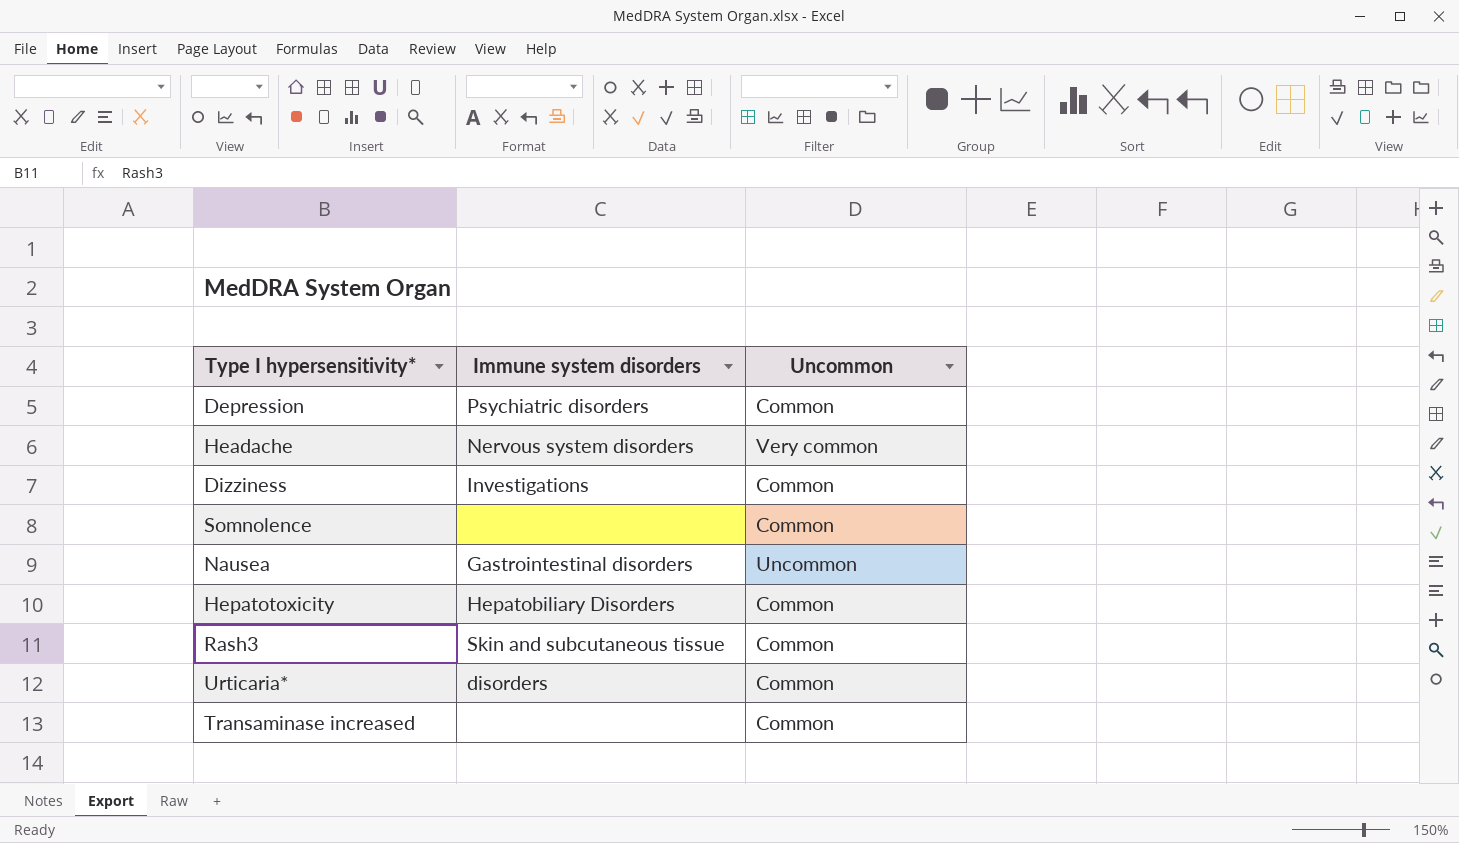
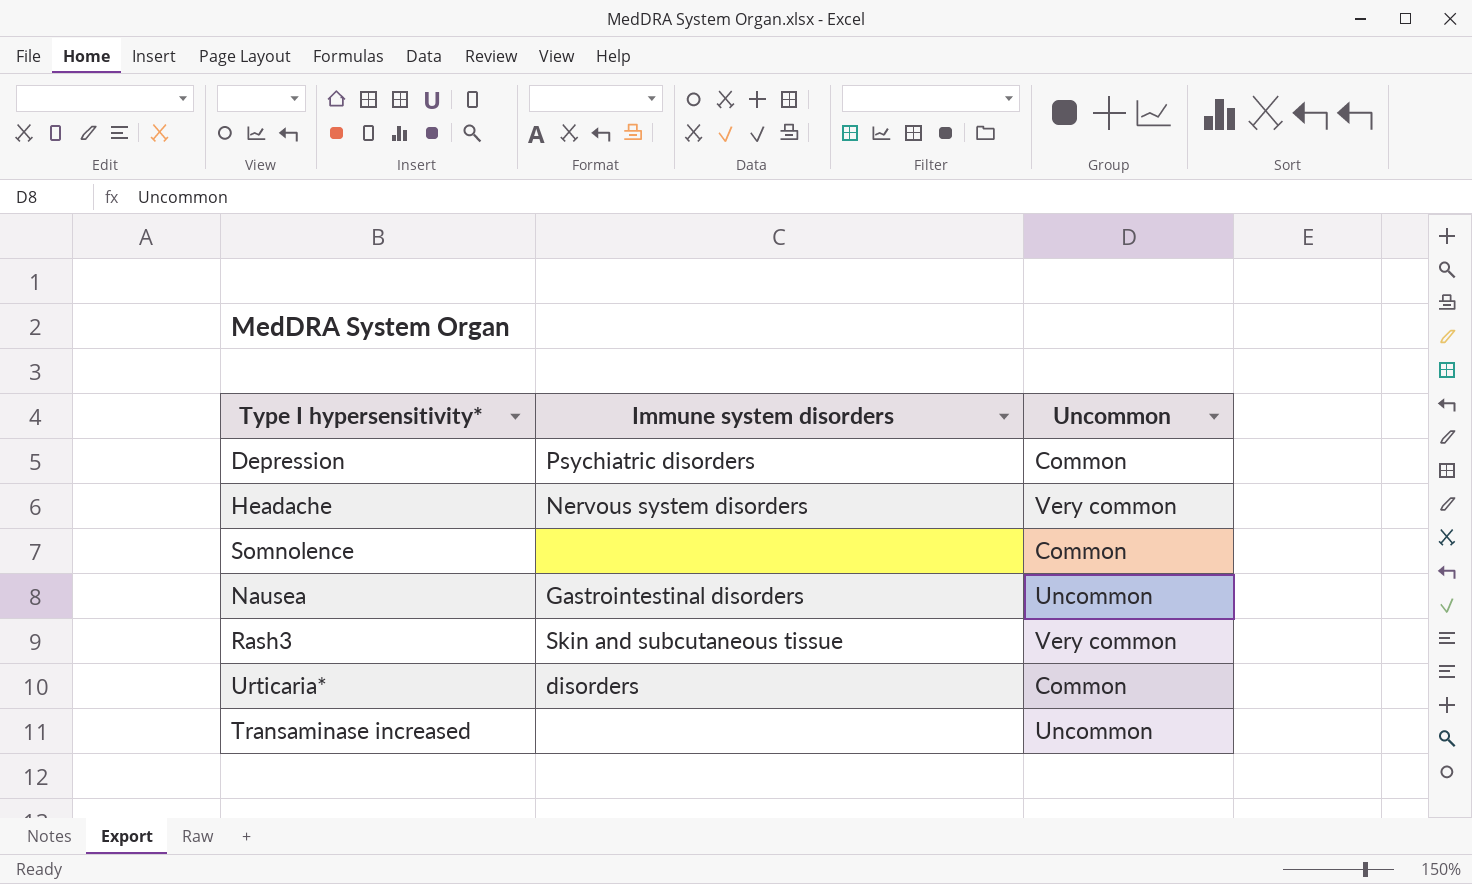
row Dizziness: Investigations | Common -> none
row Hepatotoxicity: Hepatobiliary Disorders | Common -> none
Rash3 | Uncommon: Common -> Very common
Transaminase increased | Uncommon: Common -> Uncommon

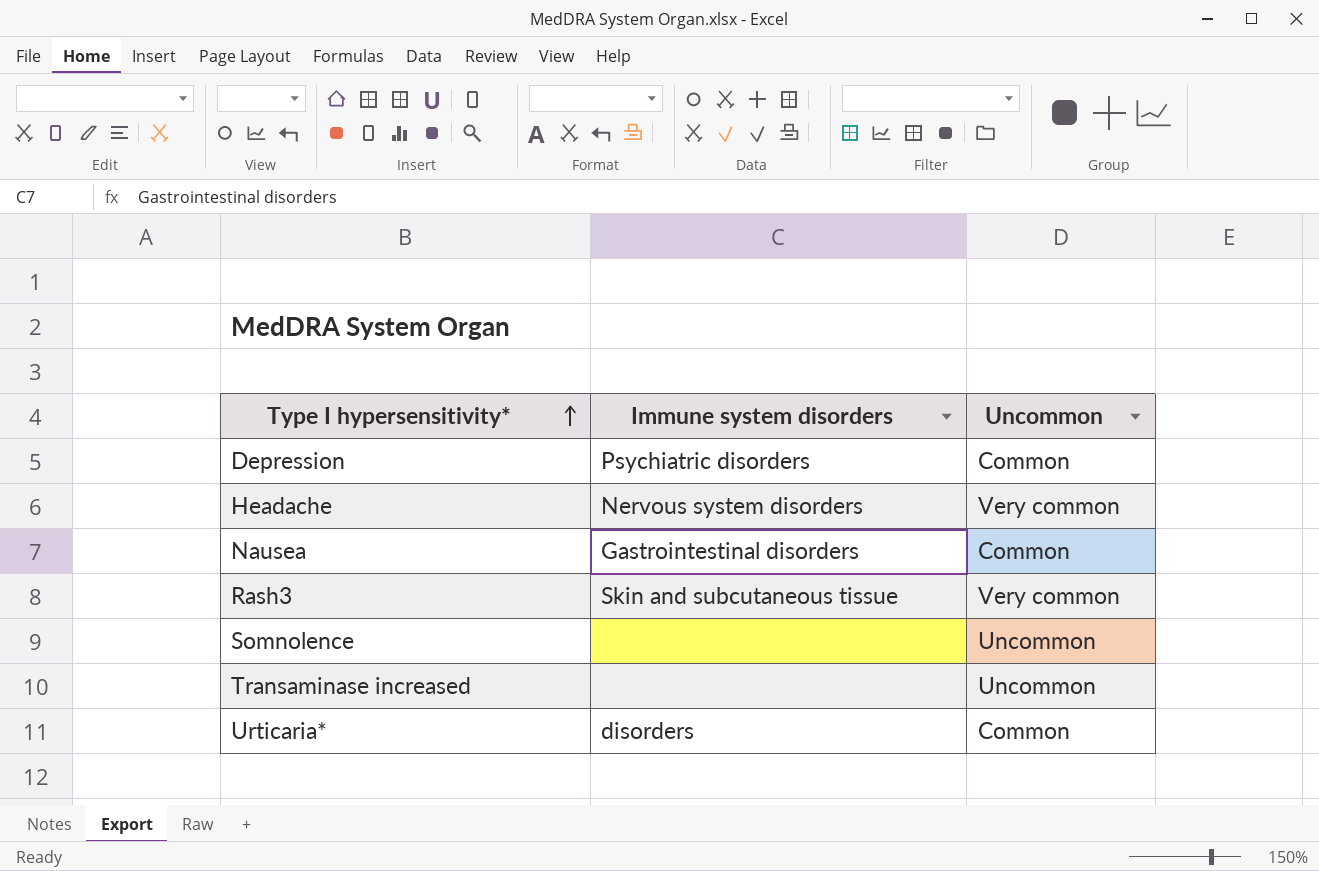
row order: none -> Type I hypersensitivity* ascending
Nausea | Uncommon: Uncommon -> Common
Somnolence | Uncommon: Common -> Uncommon

